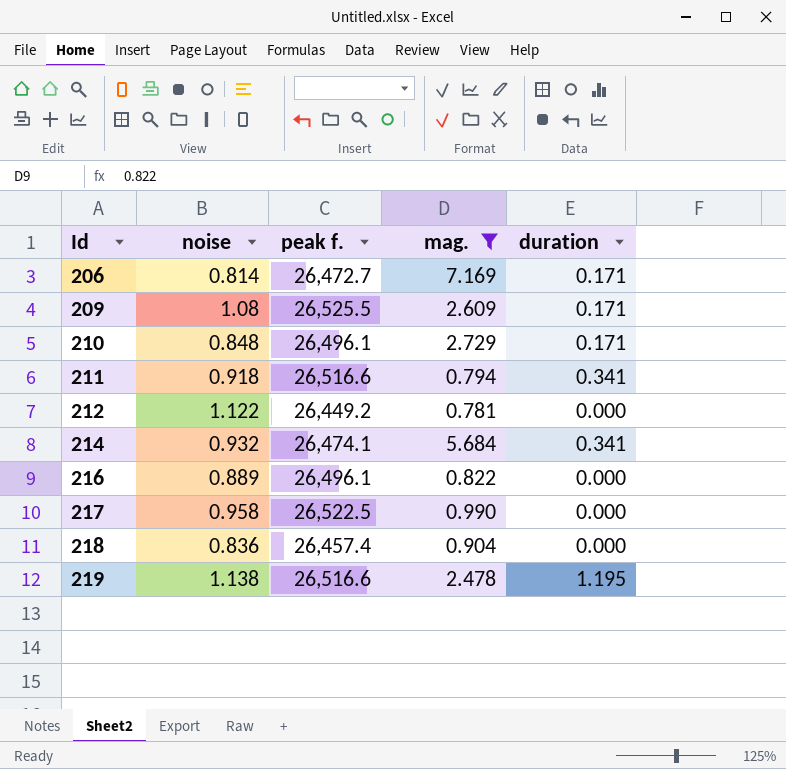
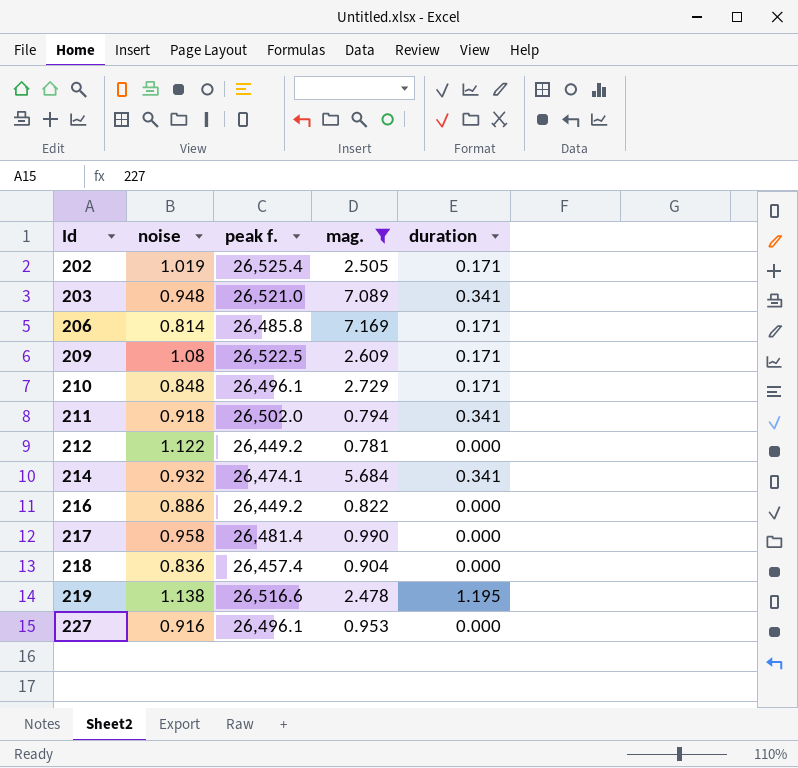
row 202: none -> 1.019 | 26,525.4 | 2.505 | 0.171
row 203: none -> 0.948 | 26,521.0 | 7.089 | 0.341
206 | peak f.: 26,472.7 -> 26,485.8
209 | peak f.: 26,525.5 -> 26,522.5
211 | peak f.: 26,516.6 -> 26,502.0
216 | noise: 0.889 -> 0.886
216 | peak f.: 26,496.1 -> 26,449.2
217 | peak f.: 26,522.5 -> 26,481.4
row 227: none -> 0.916 | 26,496.1 | 0.953 | 0.000

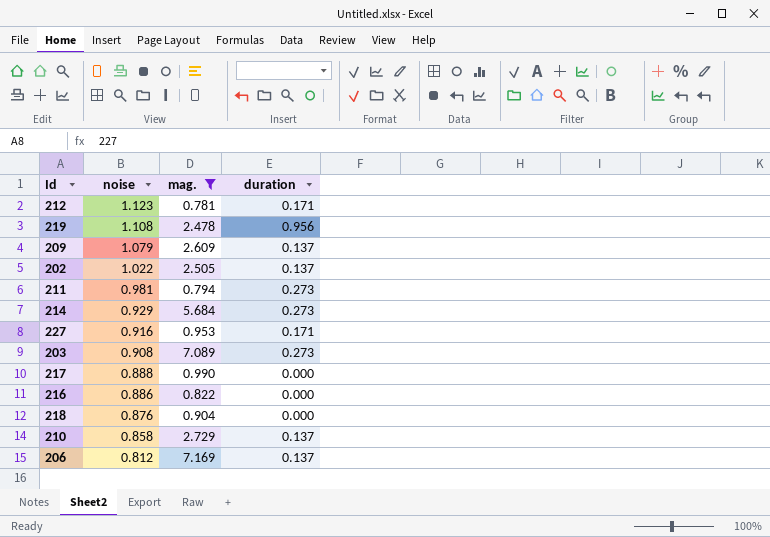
row order: Id ascending -> noise descending
column peak f. | position: 3 -> none
212 | noise: 1.122 -> 1.123
212 | duration: 0.000 -> 0.171
219 | noise: 1.138 -> 1.108
219 | duration: 1.195 -> 0.956
209 | noise: 1.08 -> 1.079
209 | duration: 0.171 -> 0.137
202 | noise: 1.019 -> 1.022
202 | duration: 0.171 -> 0.137
211 | noise: 0.918 -> 0.981
211 | duration: 0.341 -> 0.273
214 | noise: 0.932 -> 0.929
214 | duration: 0.341 -> 0.273
227 | duration: 0.000 -> 0.171
203 | noise: 0.948 -> 0.908
203 | duration: 0.341 -> 0.273
217 | noise: 0.958 -> 0.888
218 | noise: 0.836 -> 0.876
210 | noise: 0.848 -> 0.858
210 | duration: 0.171 -> 0.137
206 | noise: 0.814 -> 0.812
206 | duration: 0.171 -> 0.137

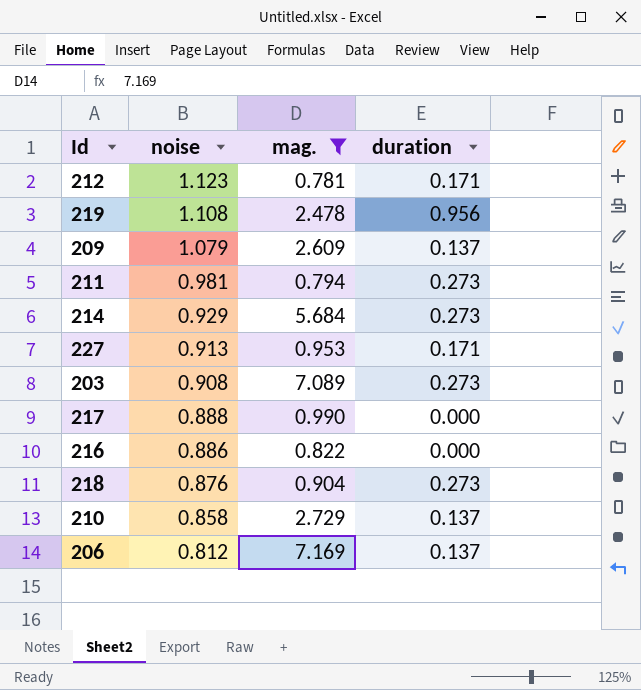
row 202: 1.022 | 2.505 | 0.137 -> none
227 | noise: 0.916 -> 0.913
218 | duration: 0.000 -> 0.273

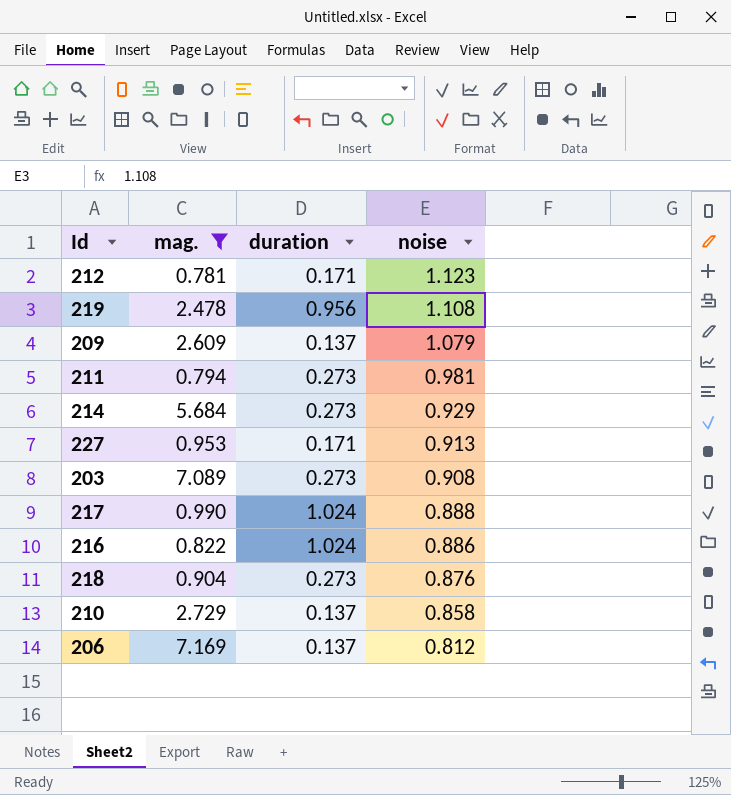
column noise | position: 2 -> 4
217 | duration: 0.000 -> 1.024
216 | duration: 0.000 -> 1.024

